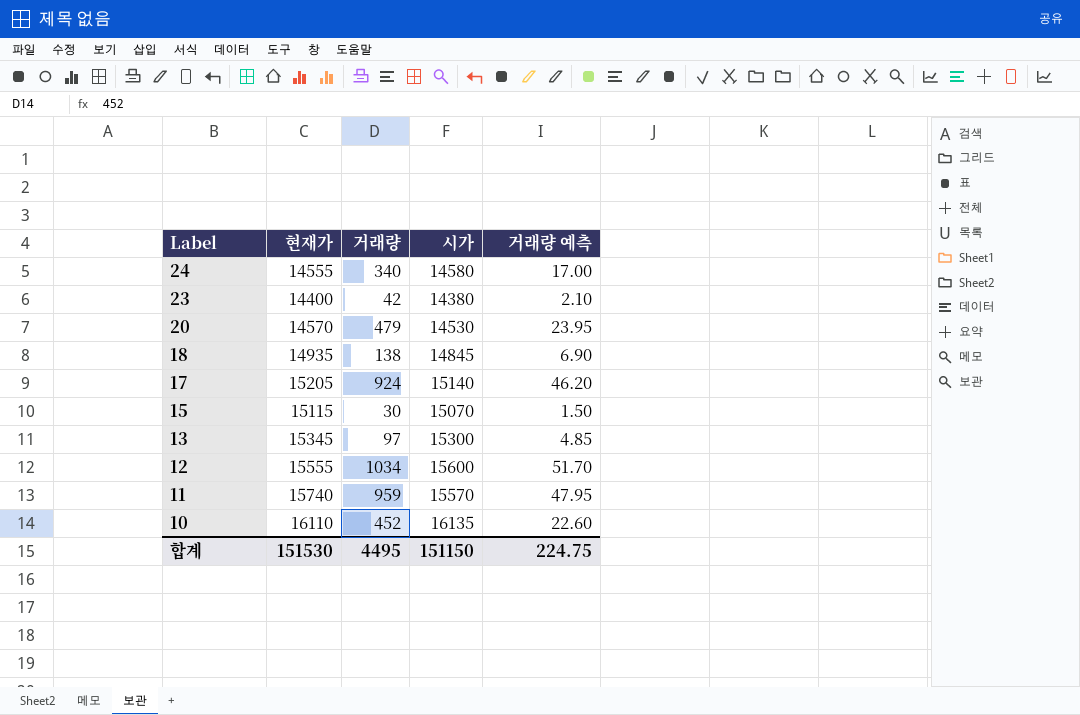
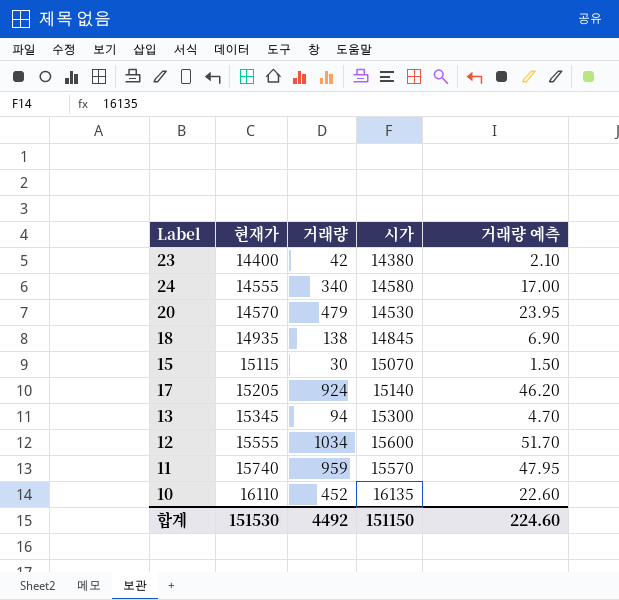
row order: Label descending -> 현재가 ascending
13 | 거래량: 97 -> 94
13 | 거래량 예측: 4.85 -> 4.70
합계 | 거래량: 4495 -> 4492
합계 | 거래량 예측: 224.75 -> 224.60

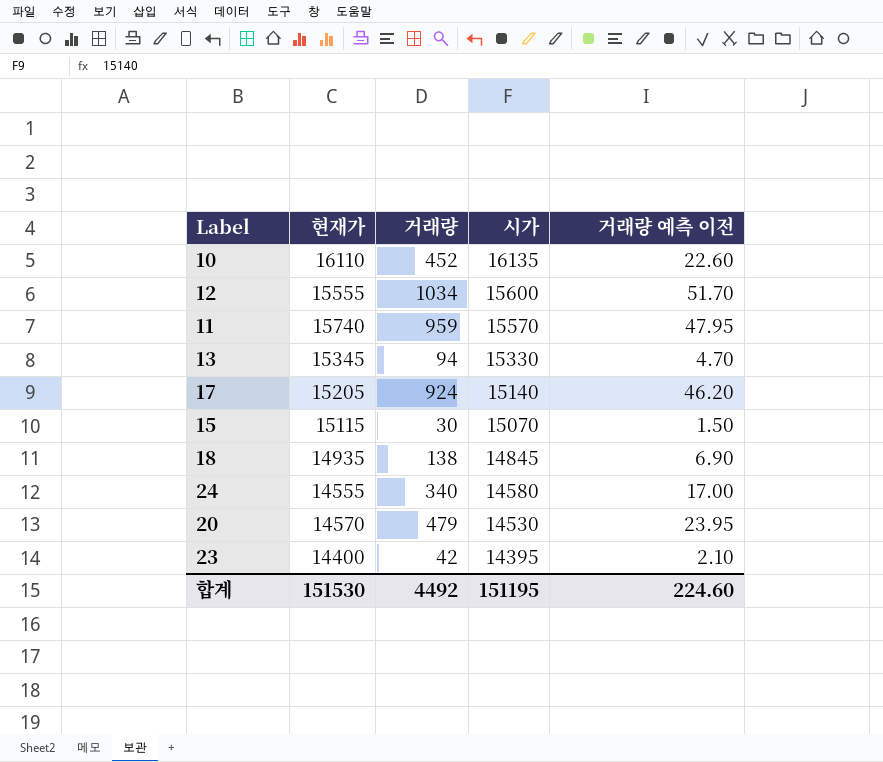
row order: 현재가 ascending -> 시가 descending
column name: 거래량 예측 -> 거래량 예측 이전
13 | 시가: 15300 -> 15330
23 | 시가: 14380 -> 14395
합계 | 시가: 151150 -> 151195

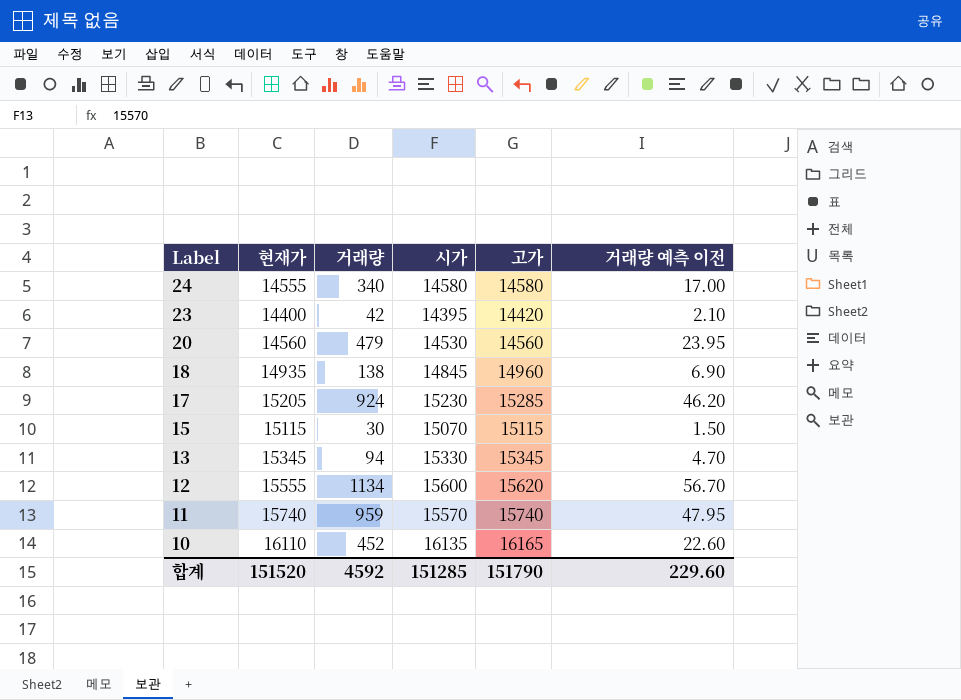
row order: 시가 descending -> Label descending
column 고가 | position: none -> 5
20 | 현재가: 14570 -> 14560
17 | 시가: 15140 -> 15230
12 | 거래량: 1034 -> 1134
12 | 거래량 예측 이전: 51.70 -> 56.70
합계 | 현재가: 151530 -> 151520
합계 | 거래량: 4492 -> 4592
합계 | 시가: 151195 -> 151285
합계 | 거래량 예측 이전: 224.60 -> 229.60

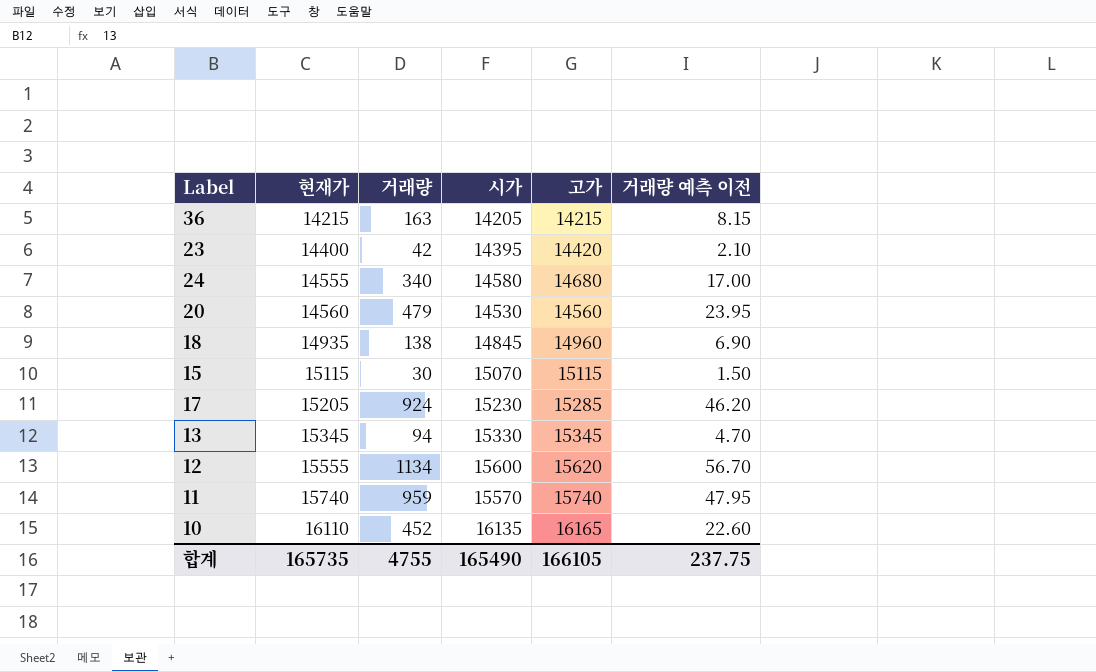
row order: Label descending -> 현재가 ascending
row 36: none -> 14215 | 163 | 14205 | 14215 | 8.15
24 | 고가: 14580 -> 14680
합계 | 현재가: 151520 -> 165735
합계 | 거래량: 4592 -> 4755
합계 | 시가: 151285 -> 165490
합계 | 고가: 151790 -> 166105
합계 | 거래량 예측 이전: 229.60 -> 237.75

